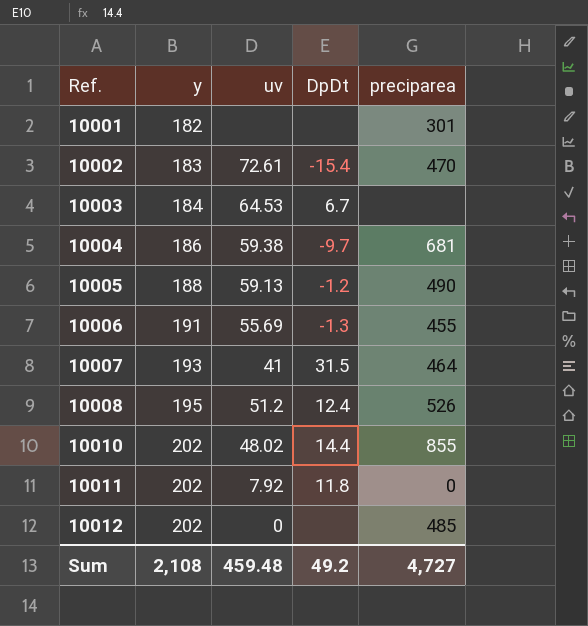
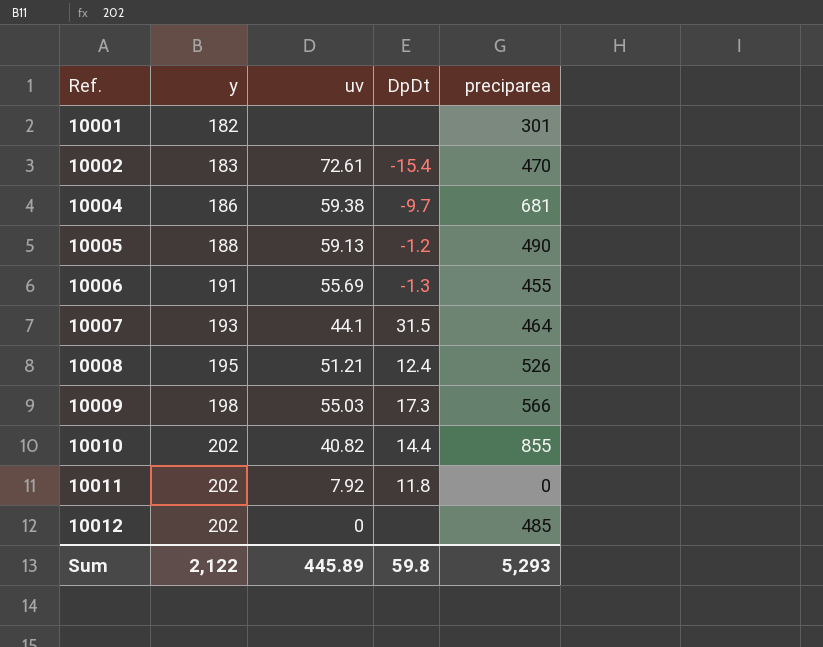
row 10003: 184 | 64.53 | 6.7 | none -> none
10007 | uv: 41 -> 44.1
10008 | uv: 51.2 -> 51.21
row 10009: none -> 198 | 55.03 | 17.3 | 566
10010 | uv: 48.02 -> 40.82
Sum | y: 2,108 -> 2,122
Sum | uv: 459.48 -> 445.89
Sum | DpDt: 49.2 -> 59.8
Sum | preciparea: 4,727 -> 5,293

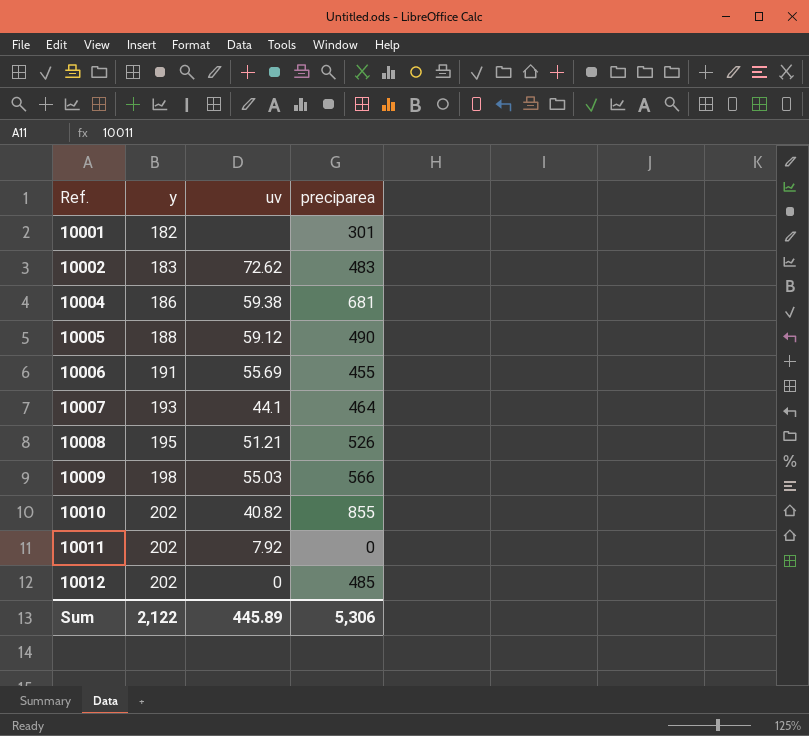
column DpDt | position: 4 -> none
10002 | uv: 72.61 -> 72.62
10002 | preciparea: 470 -> 483
10005 | uv: 59.13 -> 59.12
Sum | preciparea: 5,293 -> 5,306

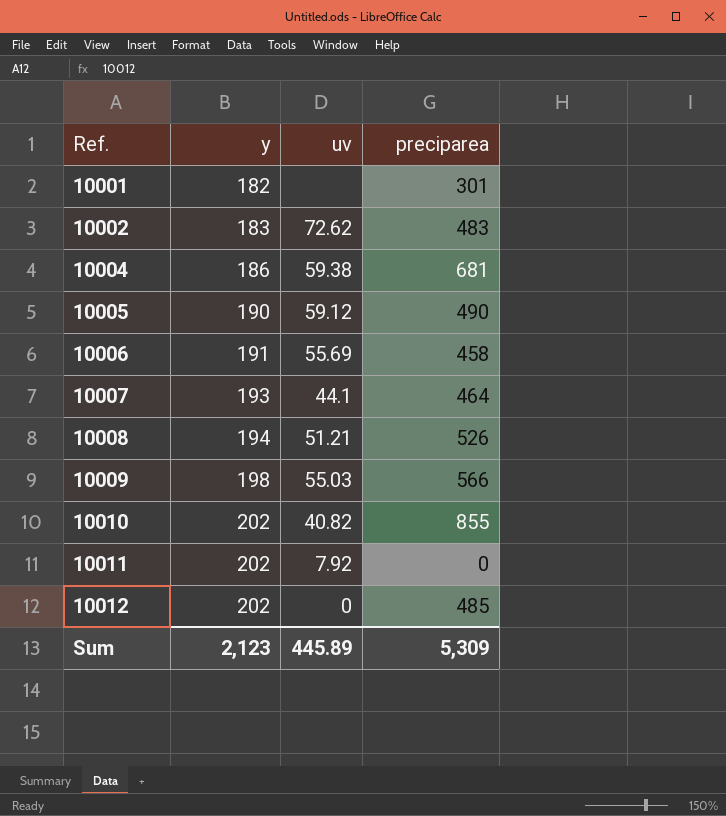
10005 | y: 188 -> 190
10006 | preciparea: 455 -> 458
10008 | y: 195 -> 194
Sum | y: 2,122 -> 2,123
Sum | preciparea: 5,306 -> 5,309

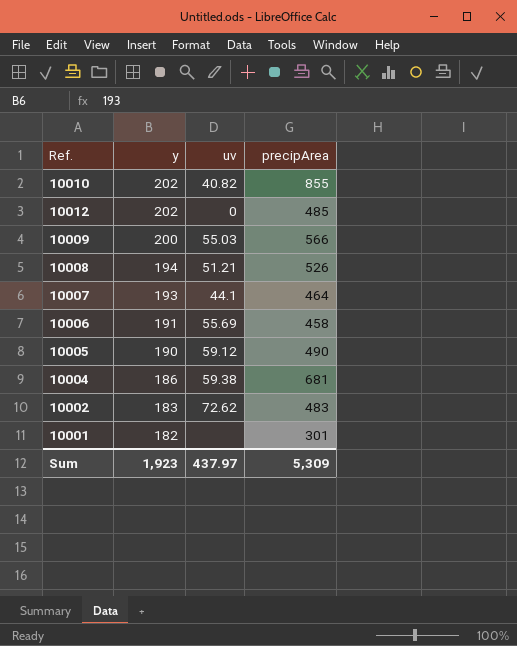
row order: Ref. ascending -> y descending
column name: preciparea -> precipArea
row 10011: 202 | 7.92 | 0 -> none
10009 | y: 198 -> 200
Sum | y: 2,123 -> 1,923
Sum | uv: 445.89 -> 437.97

